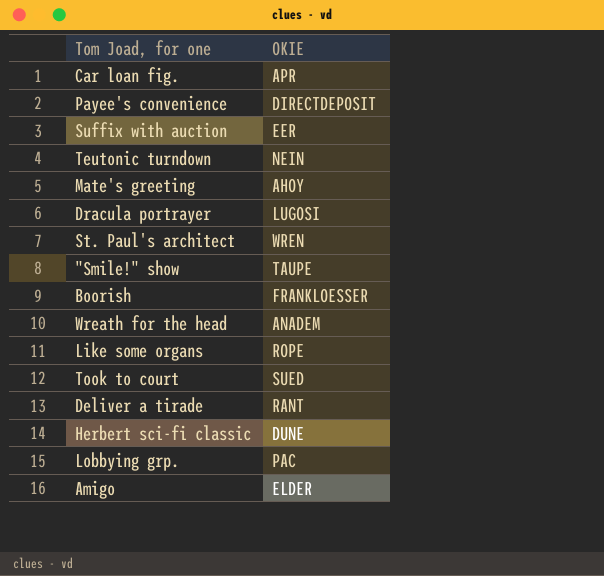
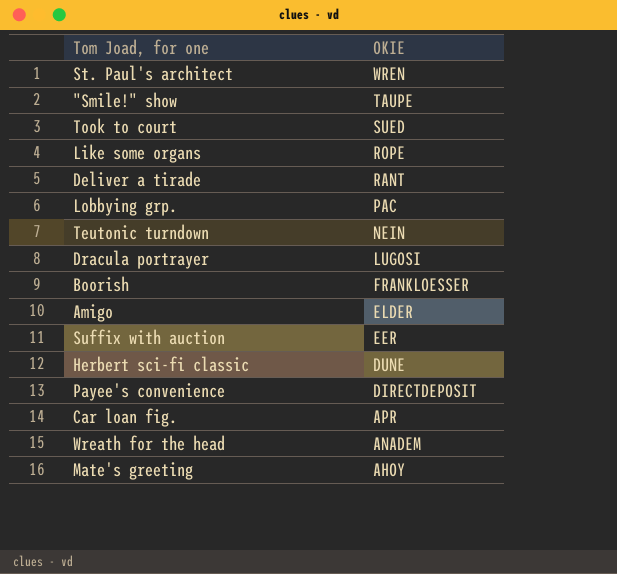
row order: none -> OKIE descending

